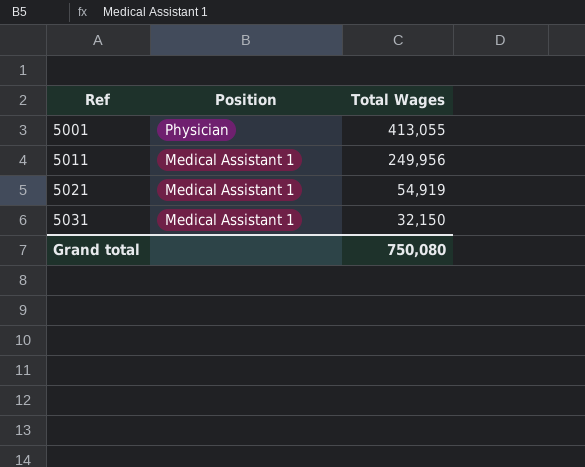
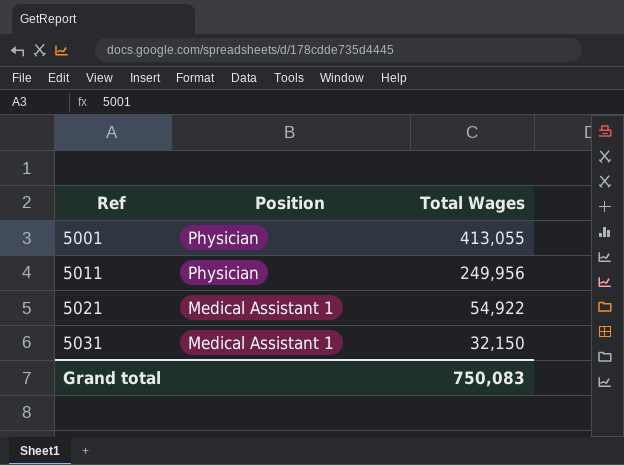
5011 | Position: Medical Assistant 1 -> Physician
5021 | Total Wages: 54,919 -> 54,922
Grand total | Total Wages: 750,080 -> 750,083

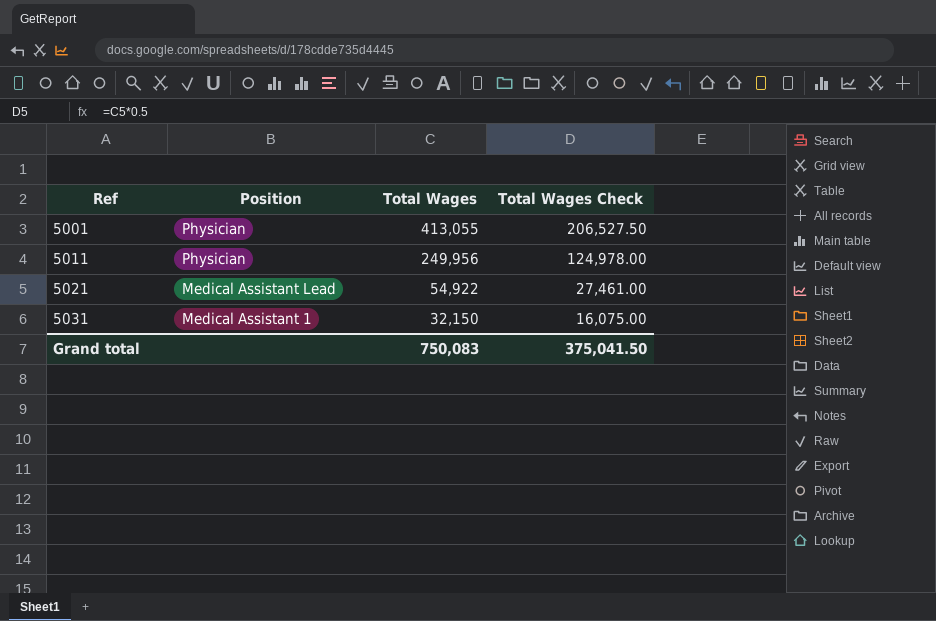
column Total Wages Check | formula: none -> [Total Wages] * 0.5
5021 | Position: Medical Assistant 1 -> Medical Assistant Lead

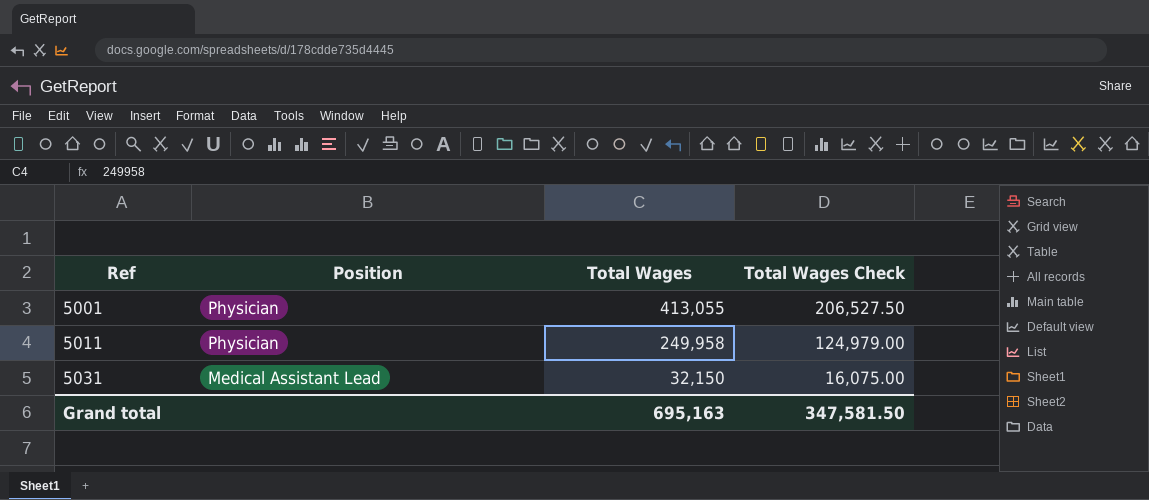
row 5021: Medical Assistant Lead | 54,922 | 27,461.00 -> none
5011 | Total Wages: 249,956 -> 249,958
5011 | Total Wages Check: 124,978.00 -> 124,979.00
5031 | Position: Medical Assistant 1 -> Medical Assistant Lead
Grand total | Total Wages: 750,083 -> 695,163
Grand total | Total Wages Check: 375,041.50 -> 347,581.50

